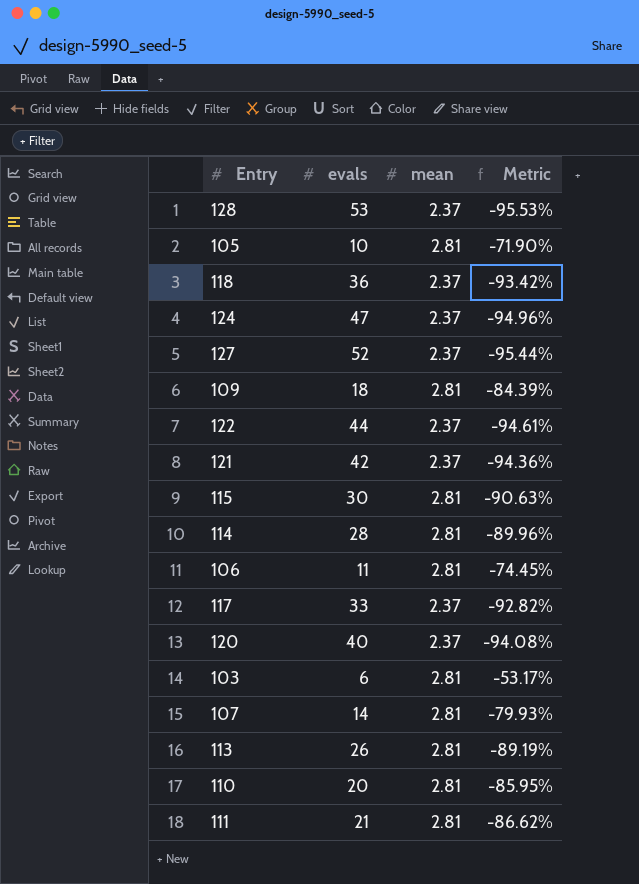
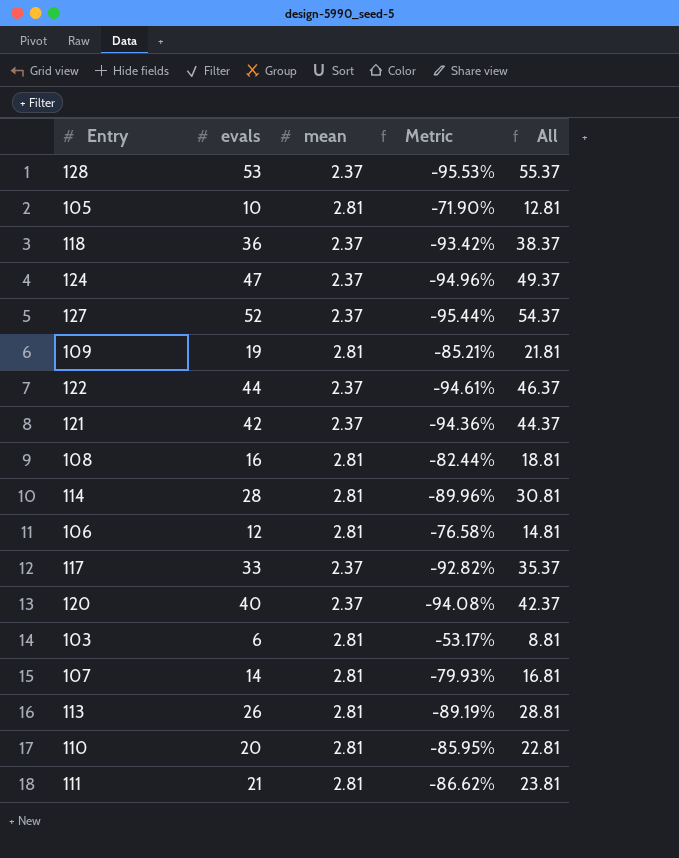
column All | formula: none -> [evals] + [mean]
row 115: 30 | 2.81 | -90.63% -> none
109 | evals: 18 -> 19
109 | Metric: -84.39% -> -85.21%
row 108: none -> 16 | 2.81 | -82.44% | 18.81
106 | evals: 11 -> 12
106 | Metric: -74.45% -> -76.58%

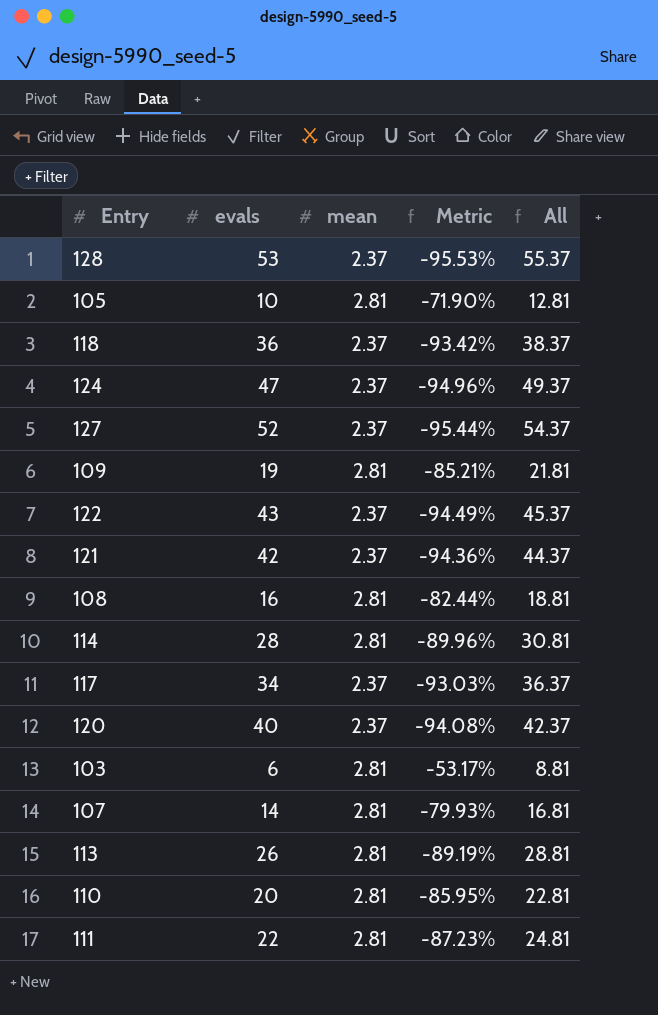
row 106: 12 | 2.81 | -76.58% | 14.81 -> none
122 | evals: 44 -> 43
122 | Metric: -94.61% -> -94.49%
122 | All: 46.37 -> 45.37
117 | evals: 33 -> 34
117 | Metric: -92.82% -> -93.03%
117 | All: 35.37 -> 36.37
111 | evals: 21 -> 22
111 | Metric: -86.62% -> -87.23%
111 | All: 23.81 -> 24.81

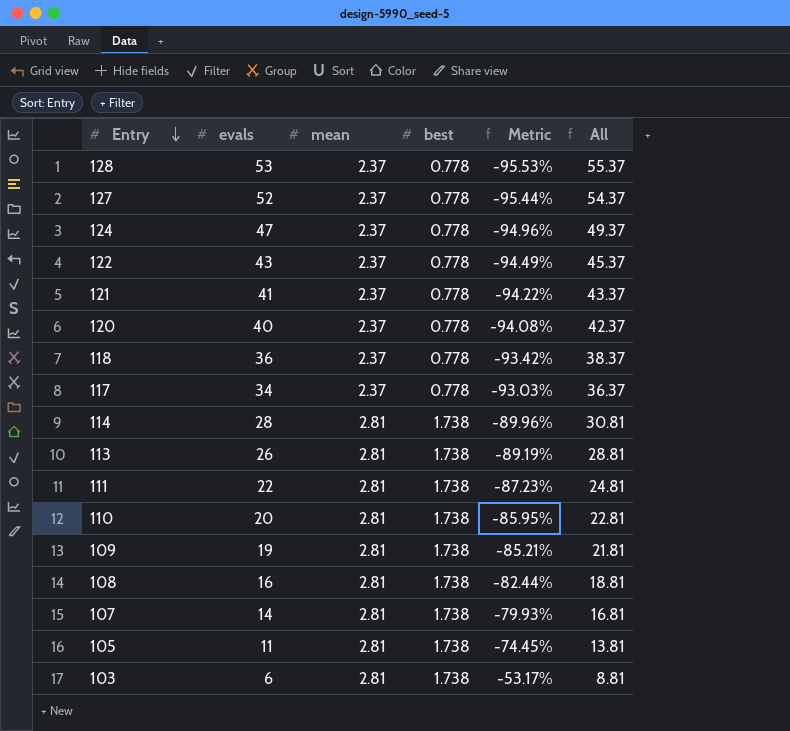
row order: none -> Entry descending
column best | position: none -> 4
121 | evals: 42 -> 41
121 | Metric: -94.36% -> -94.22%
121 | All: 44.37 -> 43.37
105 | evals: 10 -> 11
105 | Metric: -71.90% -> -74.45%
105 | All: 12.81 -> 13.81

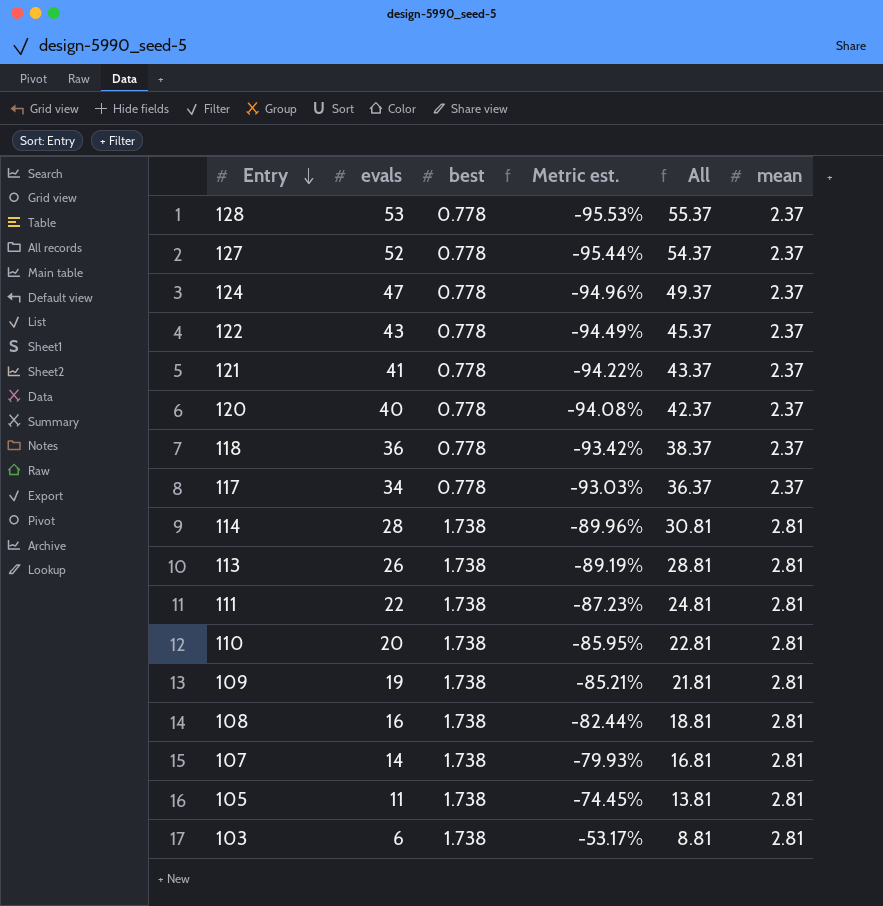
column name: Metric -> Metric est.
column mean | position: 3 -> 6

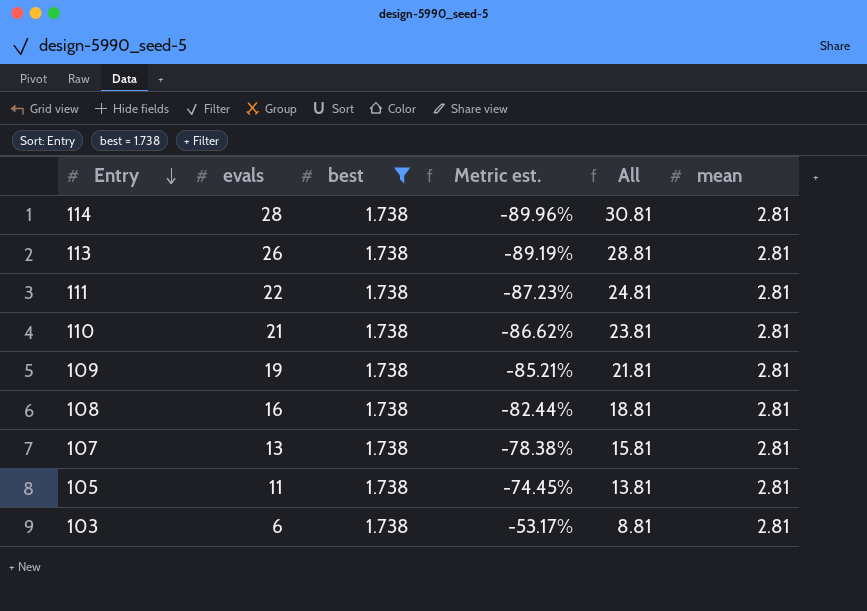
filter: none -> best = 1.738
110 | evals: 20 -> 21
110 | Metric est.: -85.95% -> -86.62%
110 | All: 22.81 -> 23.81
107 | evals: 14 -> 13
107 | Metric est.: -79.93% -> -78.38%
107 | All: 16.81 -> 15.81

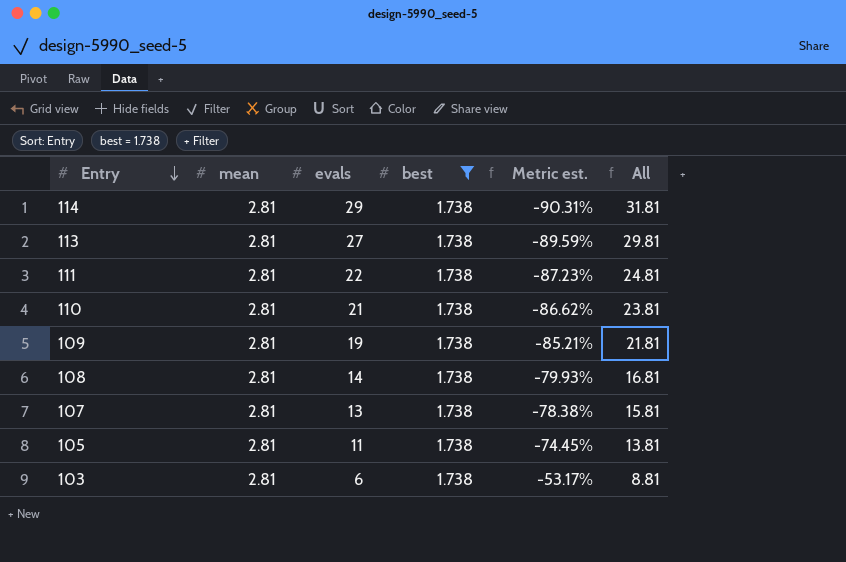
column mean | position: 6 -> 2
114 | evals: 28 -> 29
114 | Metric est.: -89.96% -> -90.31%
114 | All: 30.81 -> 31.81
113 | evals: 26 -> 27
113 | Metric est.: -89.19% -> -89.59%
113 | All: 28.81 -> 29.81
108 | evals: 16 -> 14
108 | Metric est.: -82.44% -> -79.93%
108 | All: 18.81 -> 16.81

